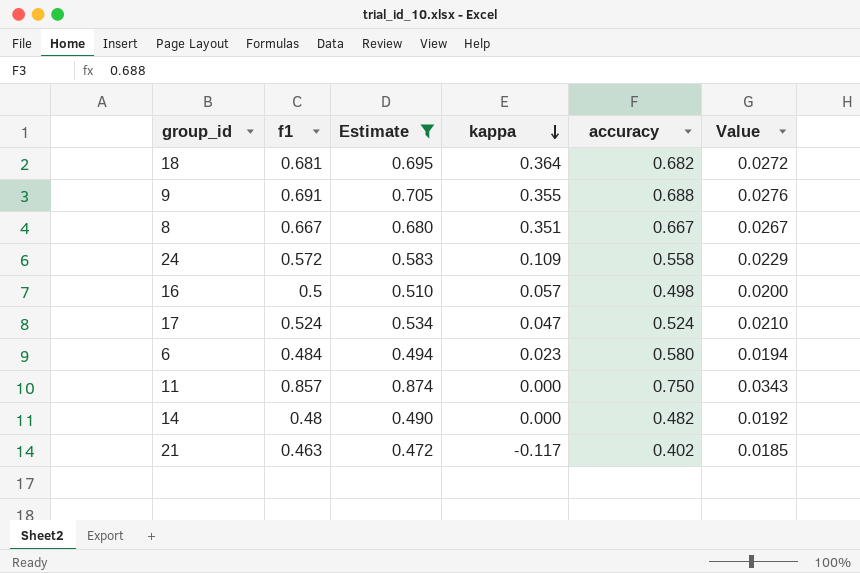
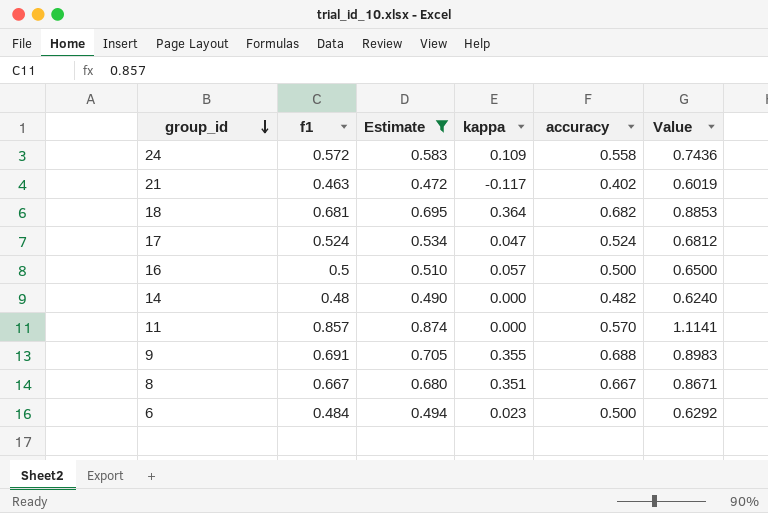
row order: kappa descending -> group_id descending
column Value | formula: [f1] * 0.04 -> [f1] * 1.3
16 | accuracy: 0.498 -> 0.500
11 | accuracy: 0.750 -> 0.570
6 | accuracy: 0.580 -> 0.500

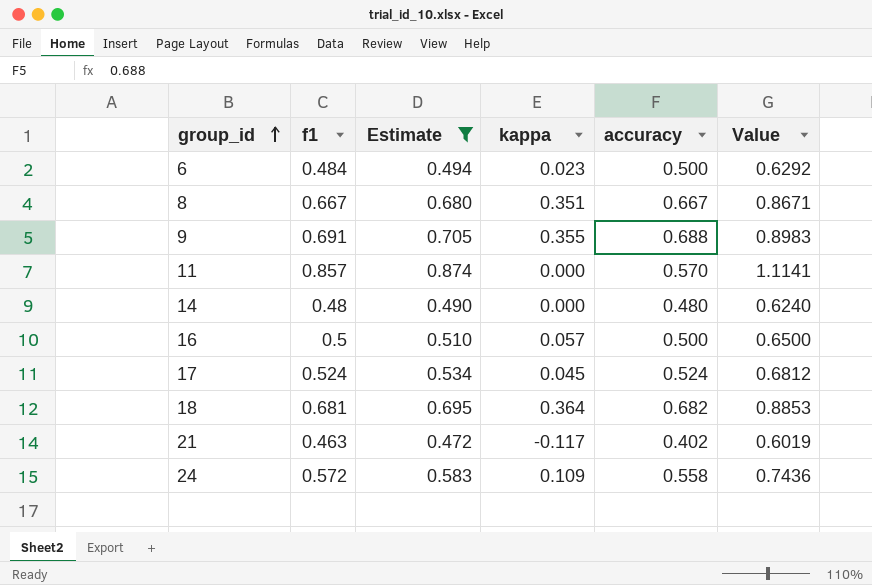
row order: group_id descending -> group_id ascending
14 | accuracy: 0.482 -> 0.480
17 | kappa: 0.047 -> 0.045

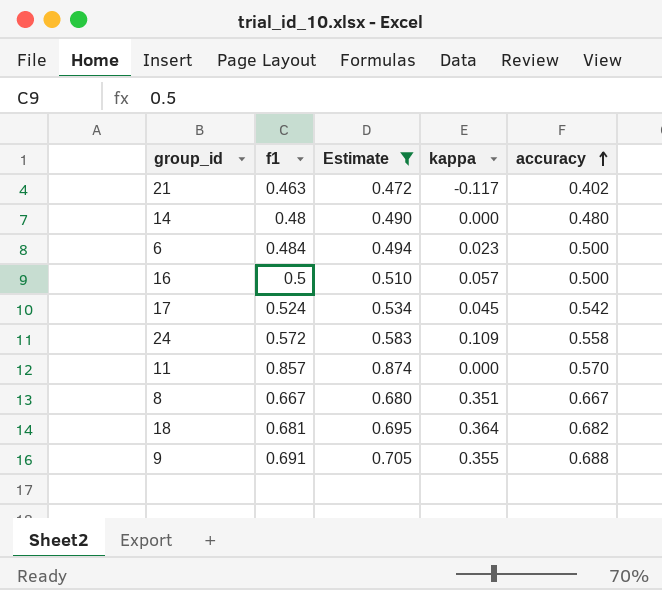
row order: group_id ascending -> accuracy ascending
column Value | formula: [f1] * 1.3 -> none
17 | accuracy: 0.524 -> 0.542

